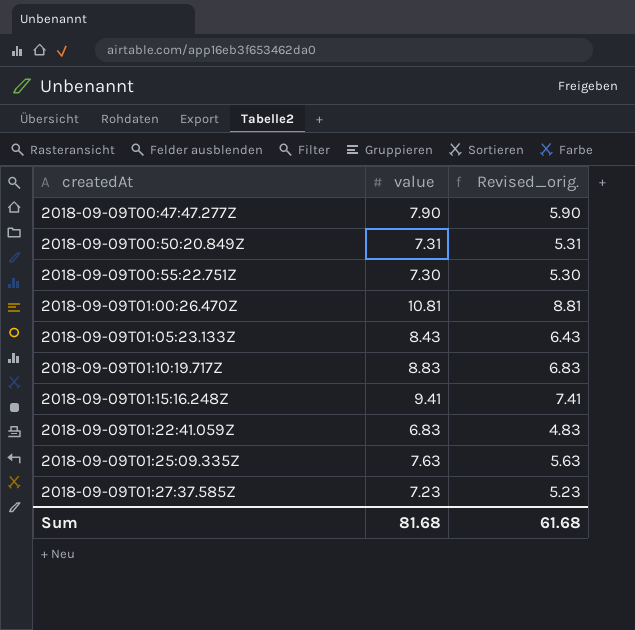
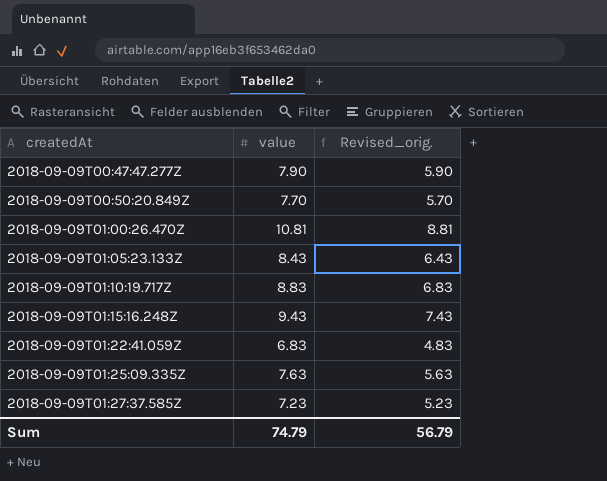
row 2018-09-09T00:55:22.751Z: 7.30 | 5.30 -> none
2018-09-09T00:50:20.849Z | value: 7.31 -> 7.70
2018-09-09T00:50:20.849Z | Revised_orig.: 5.31 -> 5.70
2018-09-09T01:15:16.248Z | value: 9.41 -> 9.43
2018-09-09T01:15:16.248Z | Revised_orig.: 7.41 -> 7.43
Sum | value: 81.68 -> 74.79
Sum | Revised_orig.: 61.68 -> 56.79

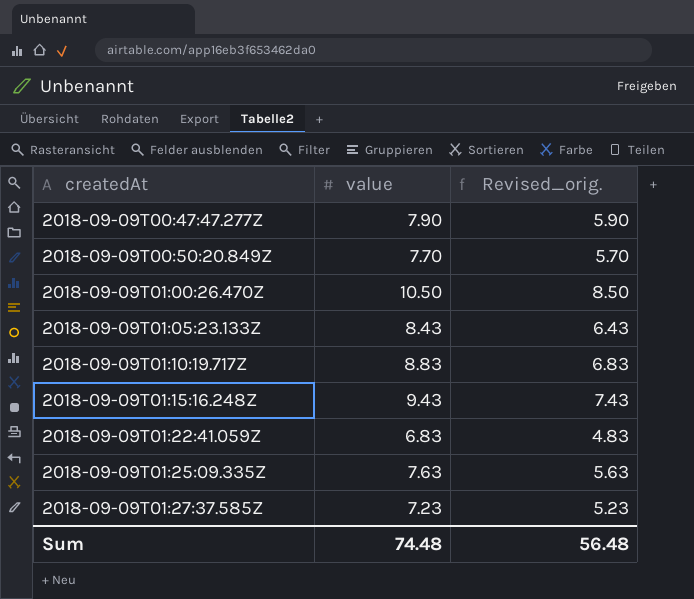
2018-09-09T01:00:26.470Z | value: 10.81 -> 10.50
2018-09-09T01:00:26.470Z | Revised_orig.: 8.81 -> 8.50
Sum | value: 74.79 -> 74.48
Sum | Revised_orig.: 56.79 -> 56.48

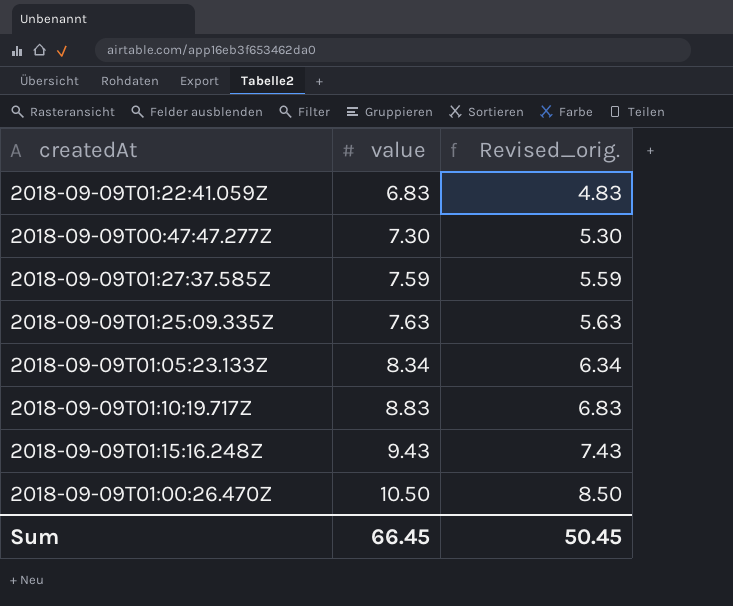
row order: createdAt ascending -> value ascending
row 2018-09-09T00:50:20.849Z: 7.70 | 5.70 -> none
2018-09-09T00:47:47.277Z | value: 7.90 -> 7.30
2018-09-09T00:47:47.277Z | Revised_orig.: 5.90 -> 5.30
2018-09-09T01:27:37.585Z | value: 7.23 -> 7.59
2018-09-09T01:27:37.585Z | Revised_orig.: 5.23 -> 5.59
2018-09-09T01:05:23.133Z | value: 8.43 -> 8.34
2018-09-09T01:05:23.133Z | Revised_orig.: 6.43 -> 6.34
Sum | value: 74.48 -> 66.45
Sum | Revised_orig.: 56.48 -> 50.45

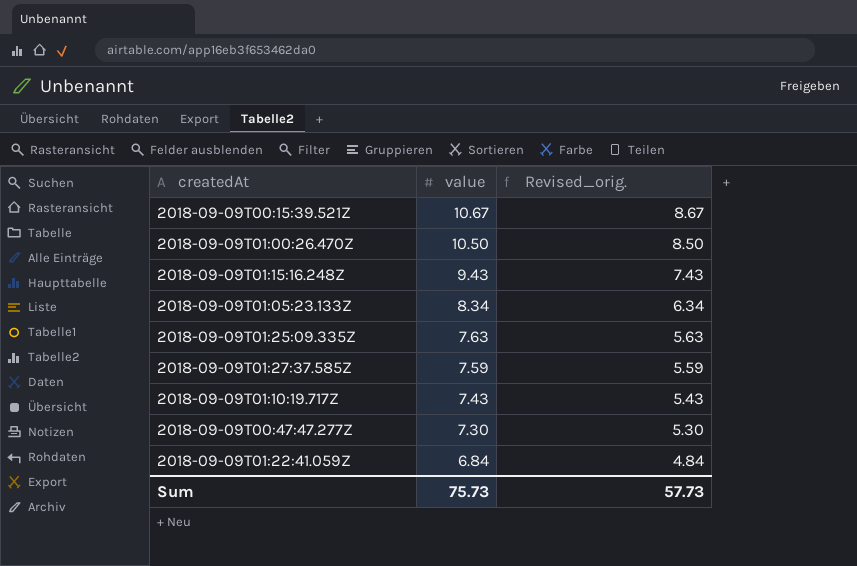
row order: value ascending -> value descending
row 2018-09-09T00:15:39.521Z: none -> 10.67 | 8.67
2018-09-09T01:10:19.717Z | value: 8.83 -> 7.43
2018-09-09T01:10:19.717Z | Revised_orig.: 6.83 -> 5.43
2018-09-09T01:22:41.059Z | value: 6.83 -> 6.84
2018-09-09T01:22:41.059Z | Revised_orig.: 4.83 -> 4.84
Sum | value: 66.45 -> 75.73
Sum | Revised_orig.: 50.45 -> 57.73

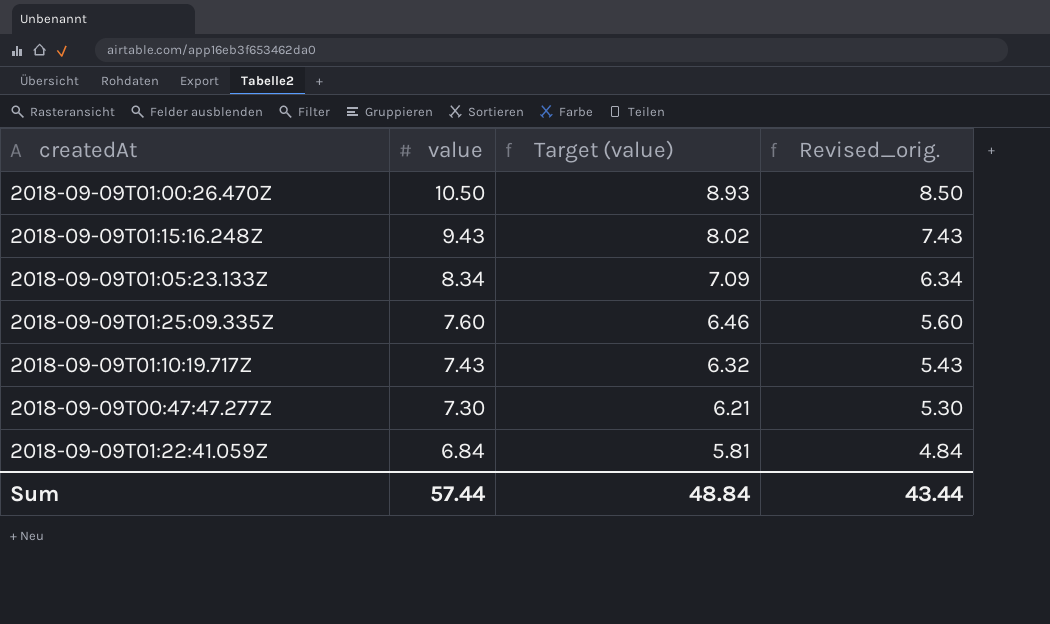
column Target (value) | formula: none -> [value] * 0.85
row 2018-09-09T00:15:39.521Z: 10.67 | 8.67 -> none
row 2018-09-09T01:27:37.585Z: 7.59 | 5.59 -> none
2018-09-09T01:25:09.335Z | value: 7.63 -> 7.60
2018-09-09T01:25:09.335Z | Revised_orig.: 5.63 -> 5.60
Sum | value: 75.73 -> 57.44
Sum | Revised_orig.: 57.73 -> 43.44

